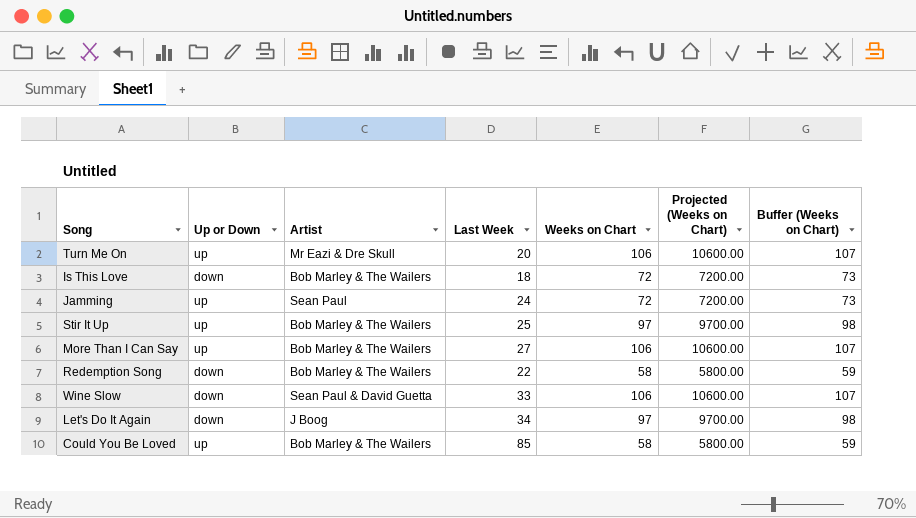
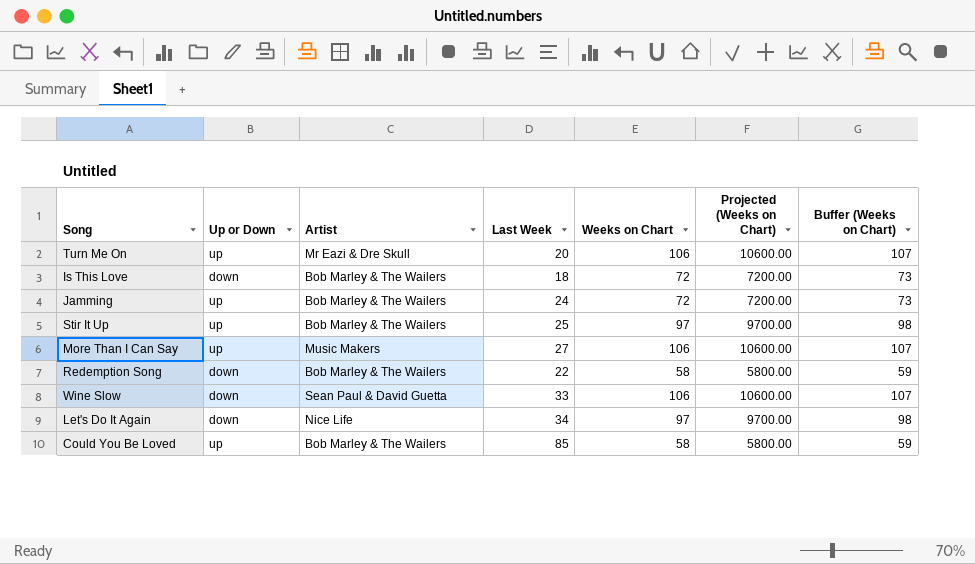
Jamming | Artist: Sean Paul -> Bob Marley & The Wailers
More Than I Can Say | Artist: Bob Marley & The Wailers -> Music Makers
Let's Do It Again | Artist: J Boog -> Nice Life

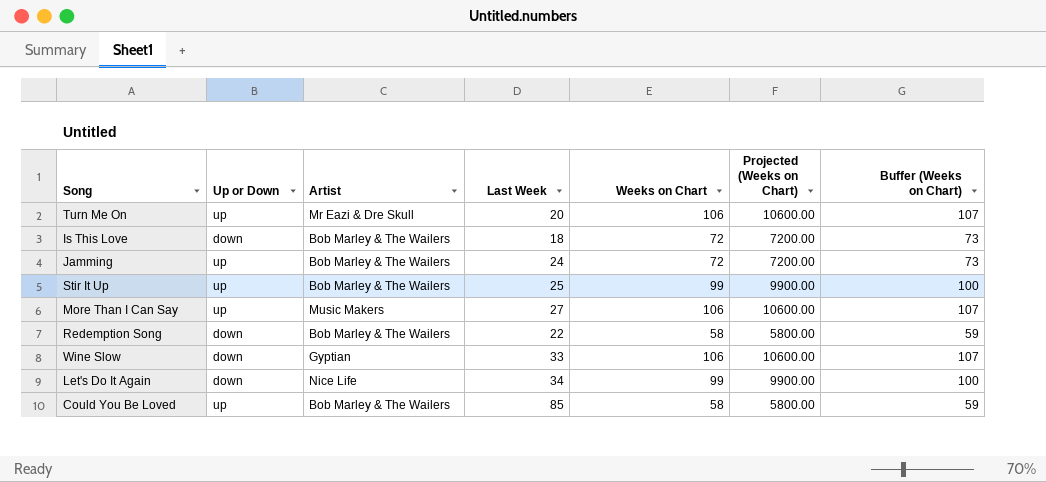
Stir It Up | Weeks on Chart: 97 -> 99
Stir It Up | Projected (Weeks on Chart): 9700.00 -> 9900.00
Stir It Up | Buffer (Weeks on Chart): 98 -> 100
Wine Slow | Artist: Sean Paul & David Guetta -> Gyptian
Let's Do It Again | Weeks on Chart: 97 -> 99
Let's Do It Again | Projected (Weeks on Chart): 9700.00 -> 9900.00
Let's Do It Again | Buffer (Weeks on Chart): 98 -> 100

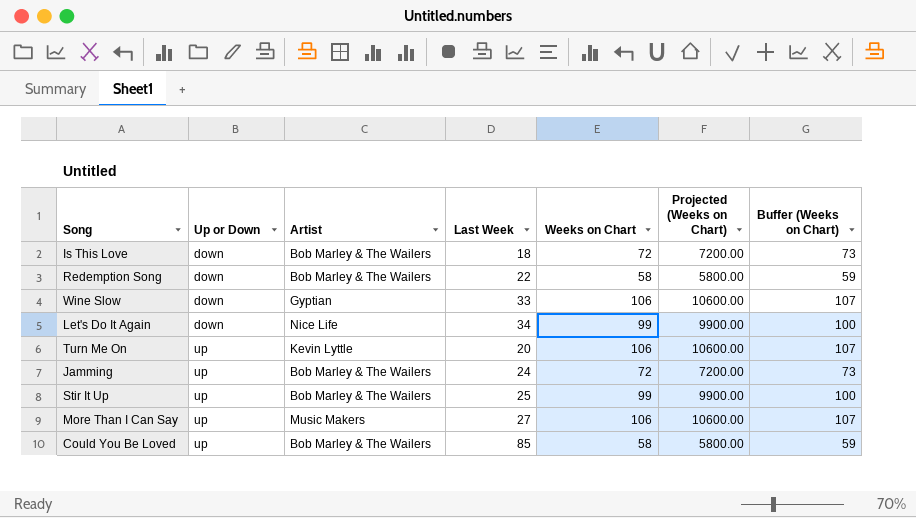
row order: none -> Up or Down ascending
Turn Me On | Artist: Mr Eazi & Dre Skull -> Kevin Lyttle

